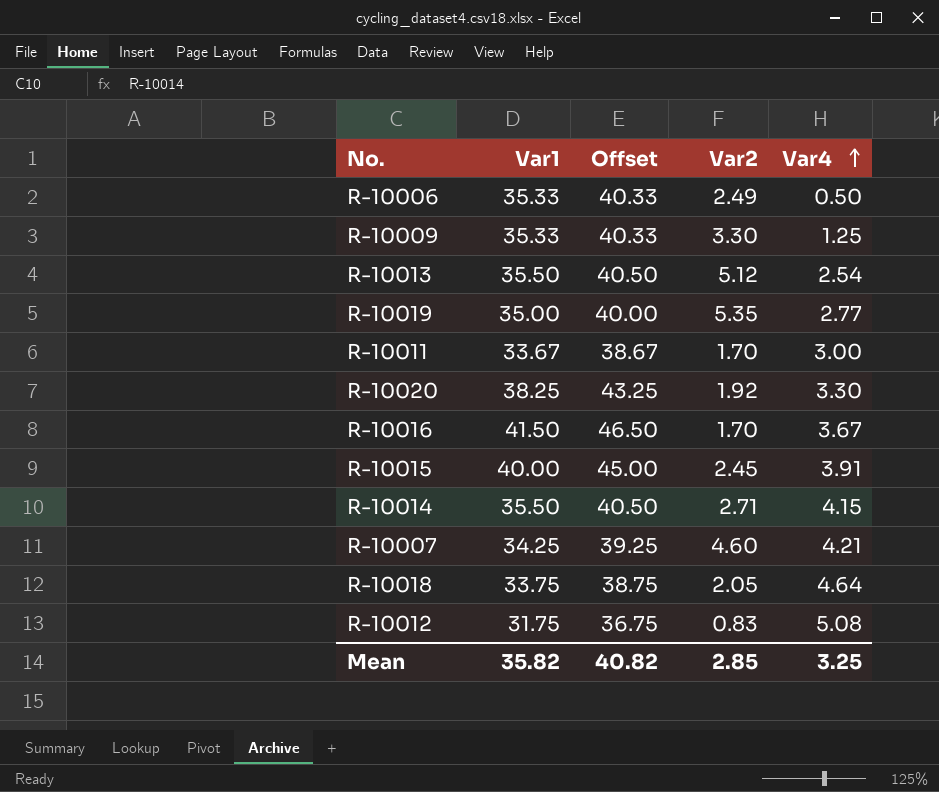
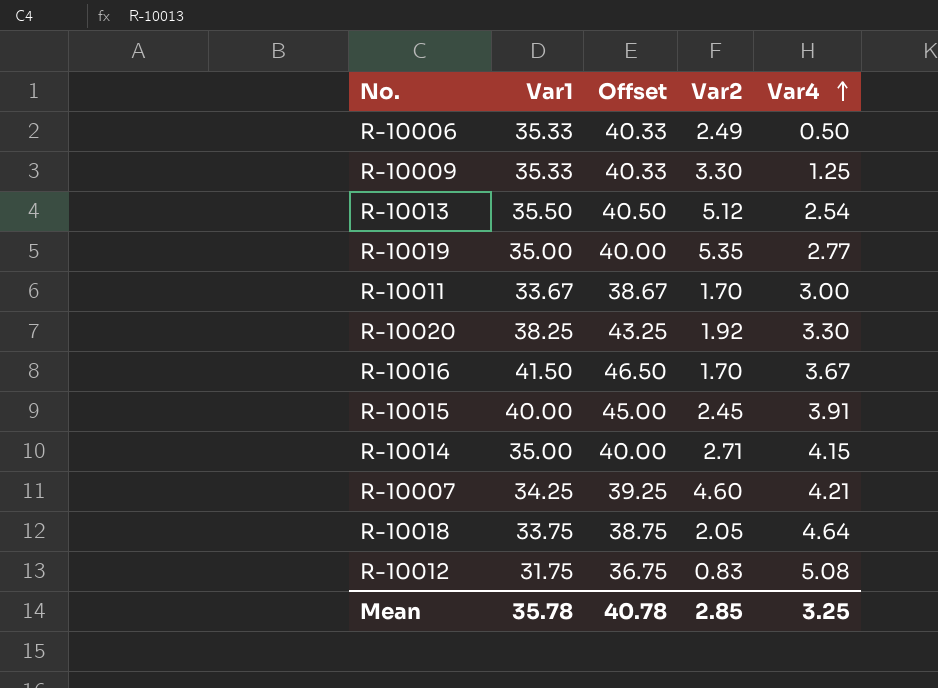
R-10014 | Var1: 35.50 -> 35.00
R-10014 | Offset: 40.50 -> 40.00
Mean | Var1: 35.82 -> 35.78
Mean | Offset: 40.82 -> 40.78

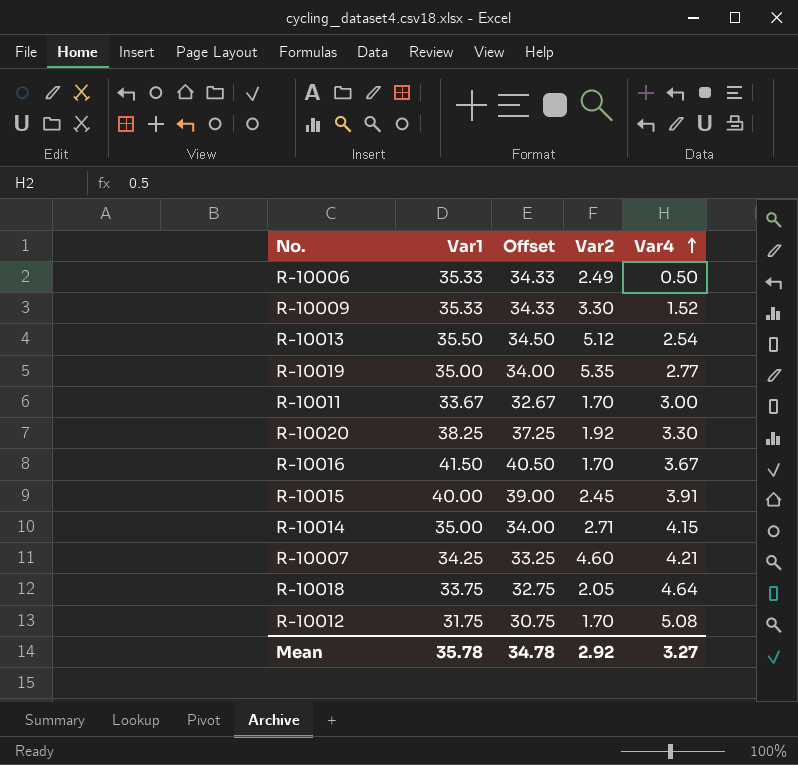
column Offset | formula: [Var1] + 5 -> [Var1] - 1
R-10009 | Var4: 1.25 -> 1.52
R-10012 | Var2: 0.83 -> 1.70
Mean | Offset: 40.78 -> 34.78
Mean | Var2: 2.85 -> 2.92
Mean | Var4: 3.25 -> 3.27

